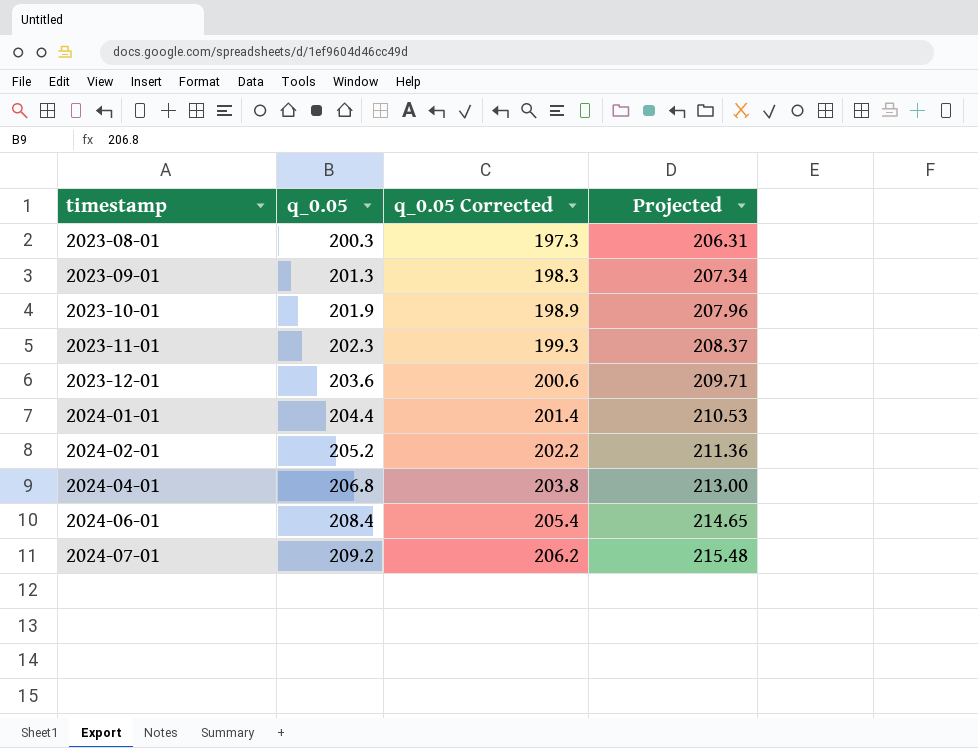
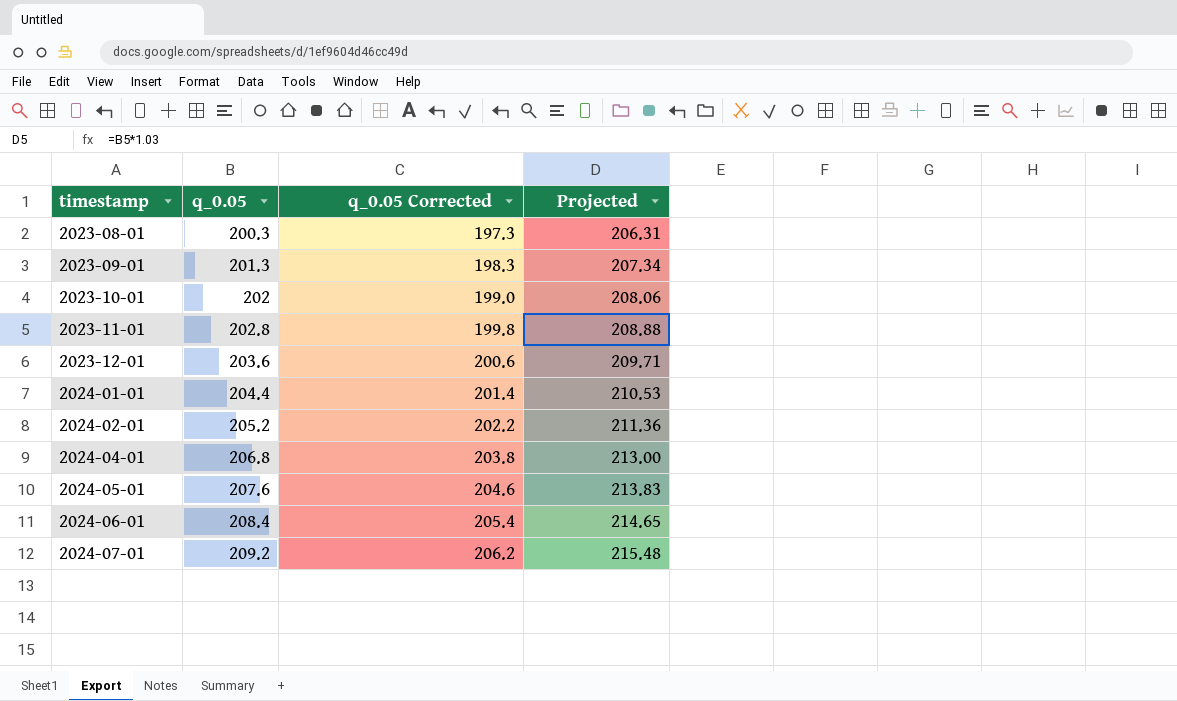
2023-10-01 | q_0.05: 201.9 -> 202
2023-10-01 | q_0.05 Corrected: 198.9 -> 199.0
2023-10-01 | Projected: 207.96 -> 208.06
2023-11-01 | q_0.05: 202.3 -> 202.8
2023-11-01 | q_0.05 Corrected: 199.3 -> 199.8
2023-11-01 | Projected: 208.37 -> 208.88
row 2024-05-01: none -> 207.6 | 204.6 | 213.83

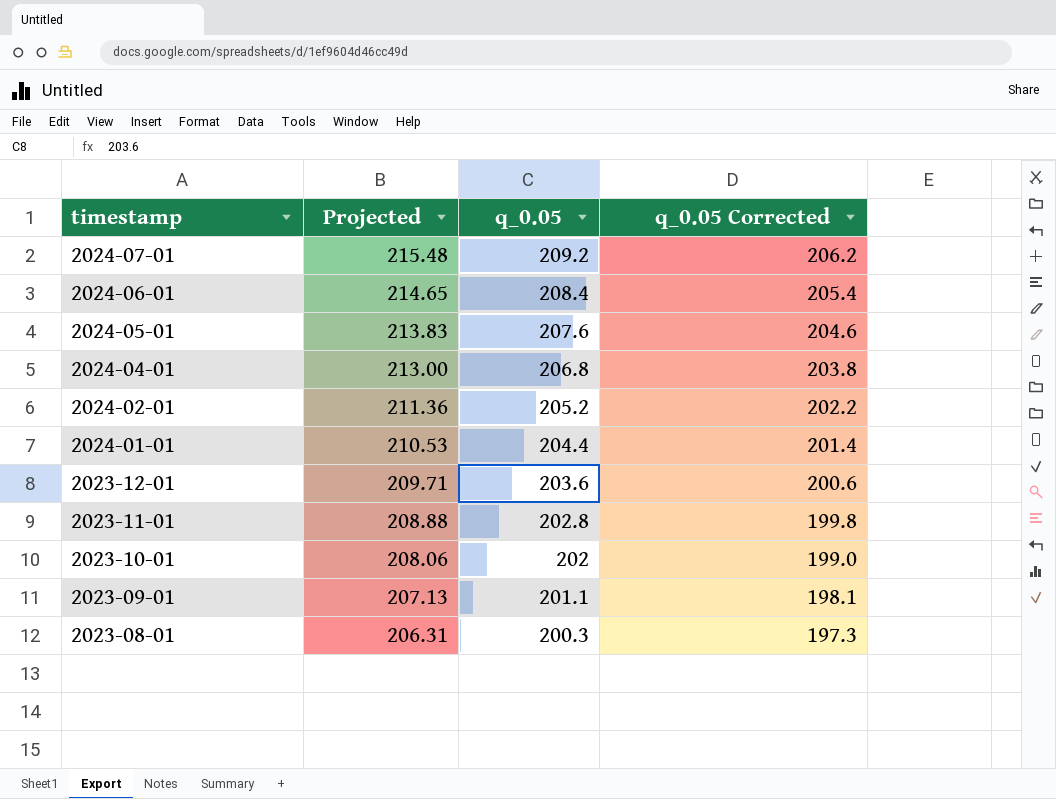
row order: timestamp ascending -> timestamp descending
column Projected | position: 4 -> 2
2023-09-01 | Projected: 207.34 -> 207.13
2023-09-01 | q_0.05: 201.3 -> 201.1
2023-09-01 | q_0.05 Corrected: 198.3 -> 198.1

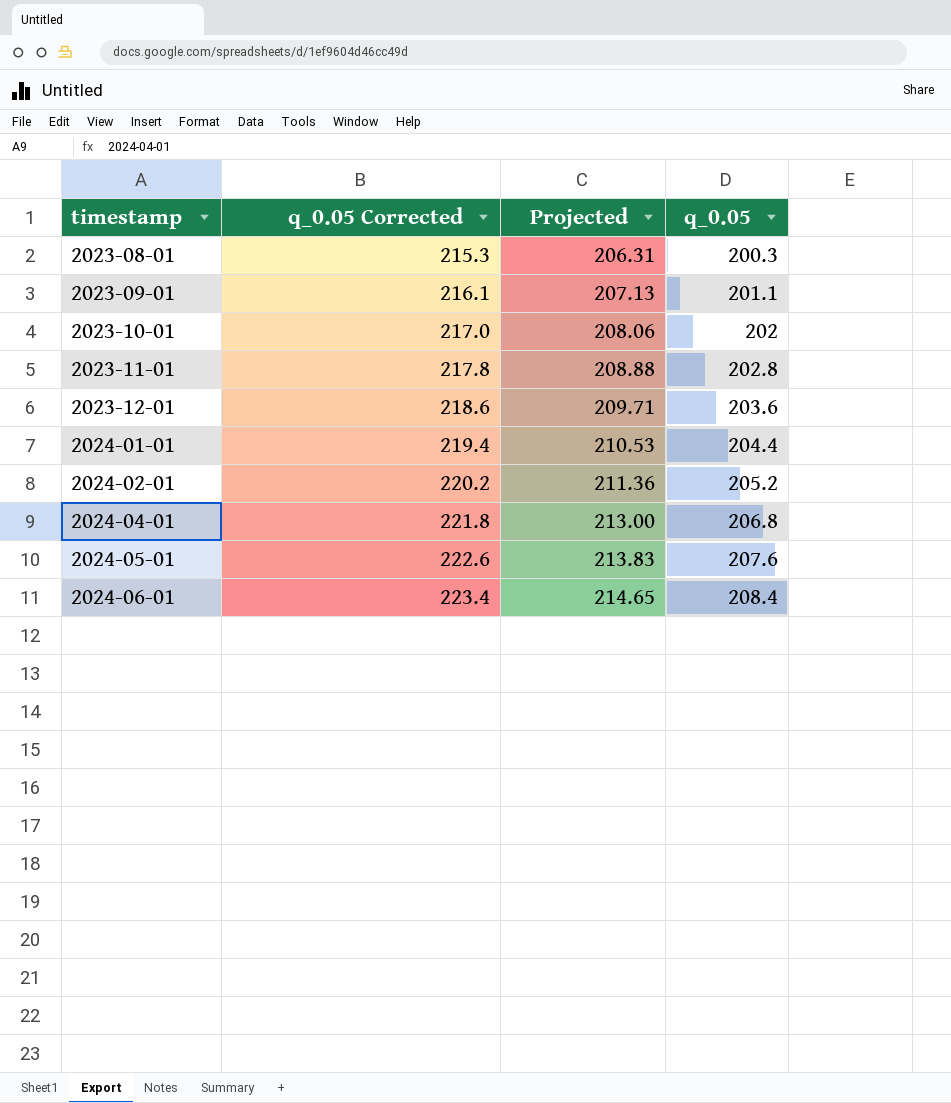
row order: timestamp descending -> timestamp ascending
column q_0.05 Corrected | formula: [q_0.05] - 3 -> [q_0.05] + 15
column q_0.05 Corrected | position: 4 -> 2
row 2024-07-01: 215.48 | 209.2 | 206.2 -> none

